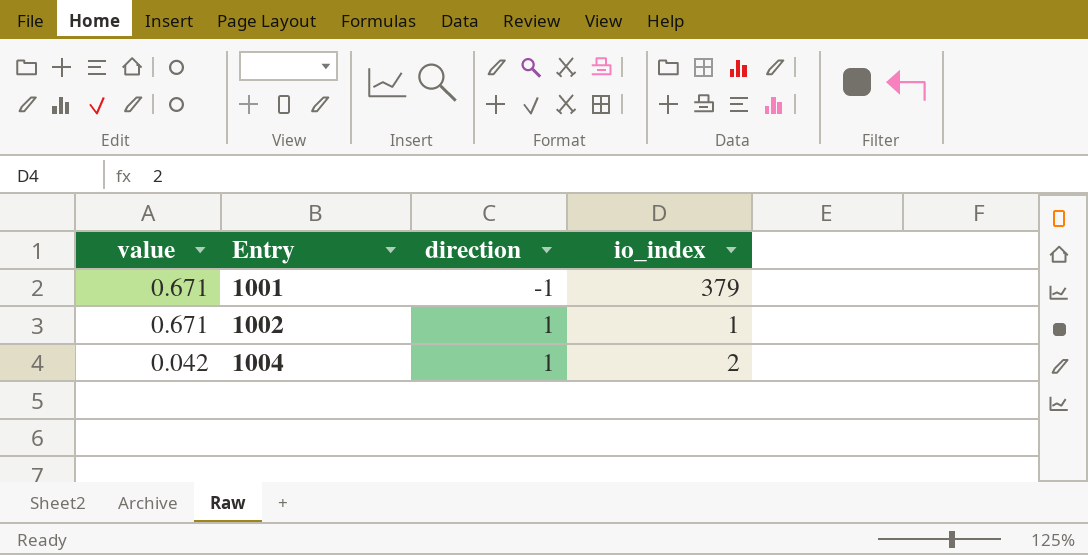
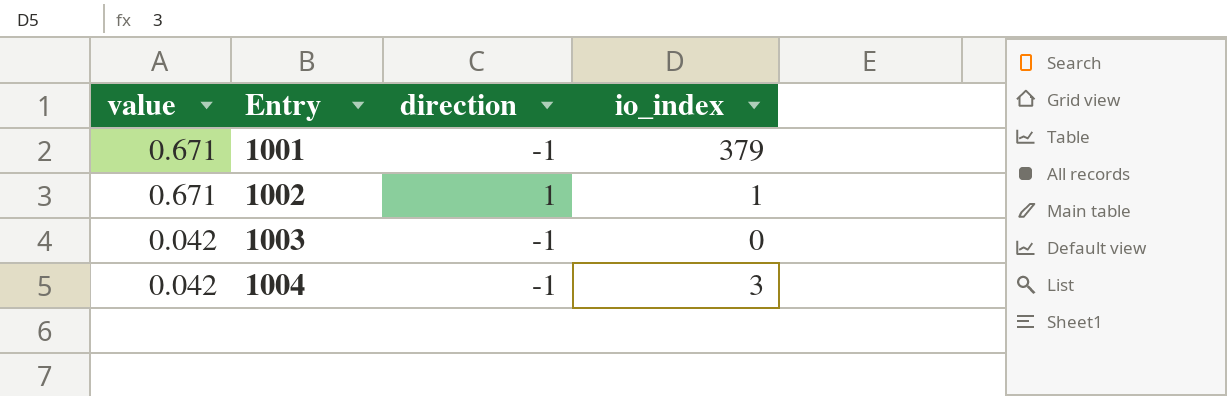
row 1003: none -> 0.042 | -1 | 0
1004 | direction: 1 -> -1
1004 | io_index: 2 -> 3

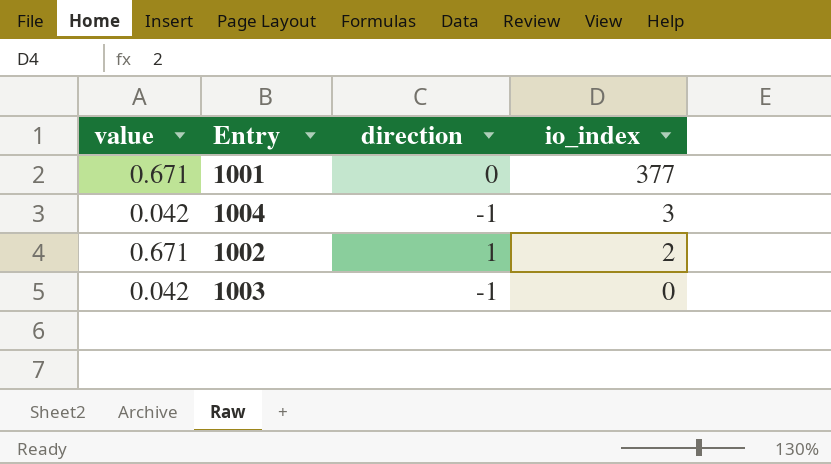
row order: value descending -> io_index descending
1001 | direction: -1 -> 0
1001 | io_index: 379 -> 377
1002 | io_index: 1 -> 2

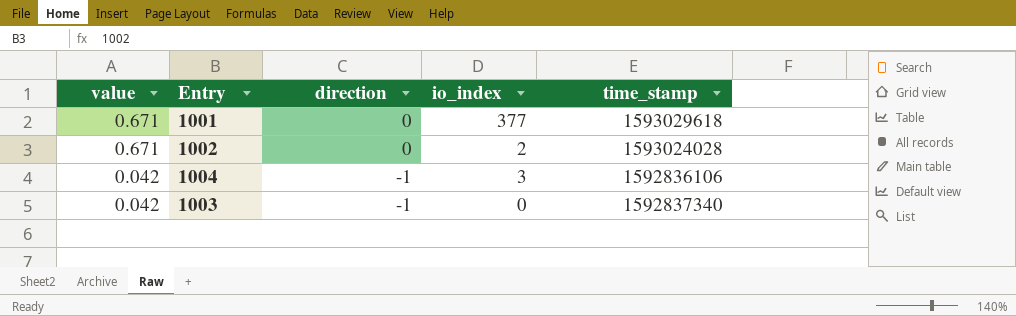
row order: io_index descending -> value descending
column time_stamp | position: none -> 5
1002 | direction: 1 -> 0

